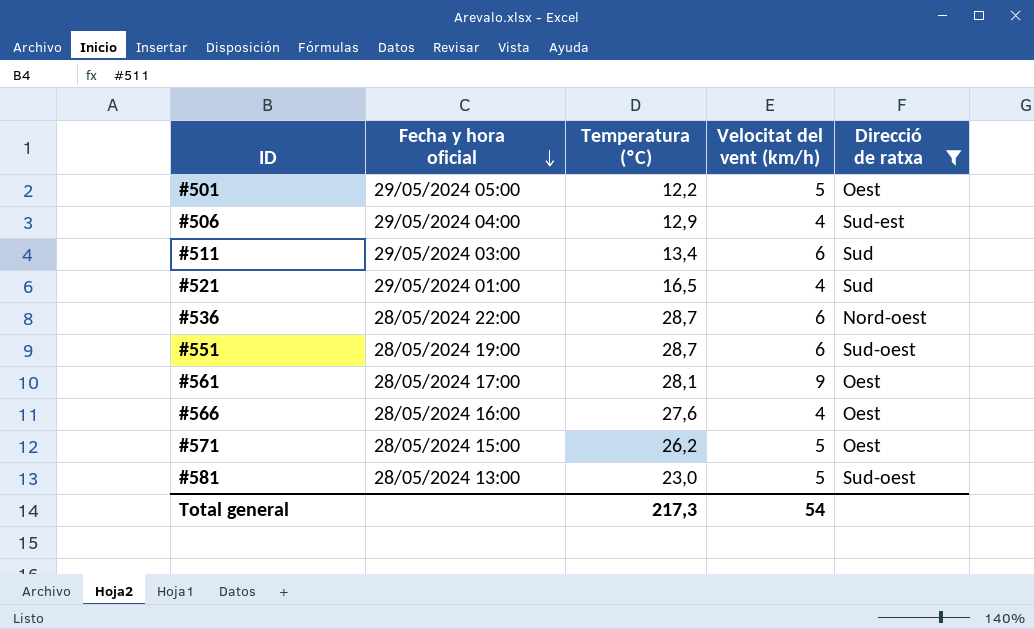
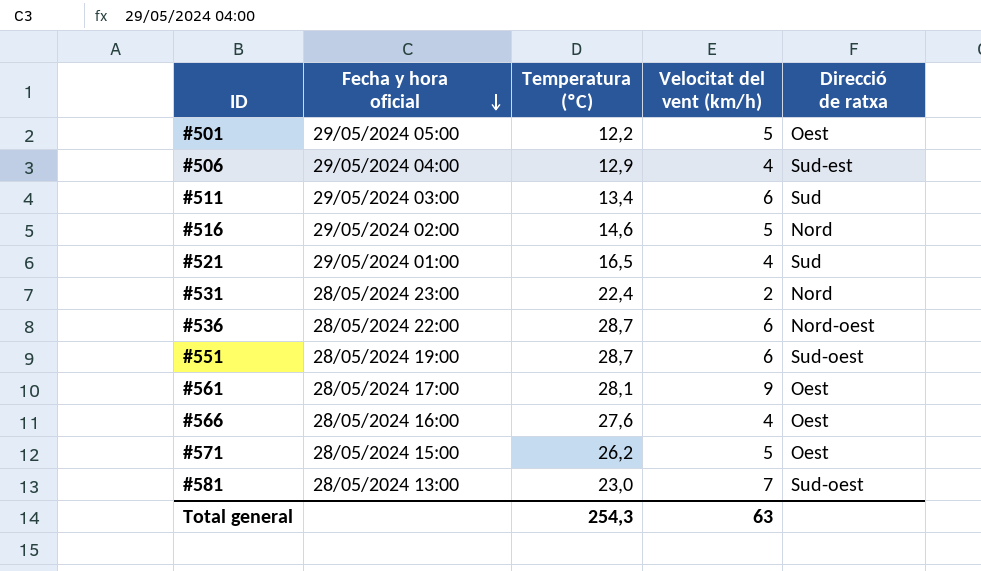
filter: Direcció de ratxa != Nord -> none
#581 | Velocitat del vent (km/h): 5 -> 7
Total general | Temperatura (ºC): 217,3 -> 254,3
Total general | Velocitat del vent (km/h): 54 -> 63

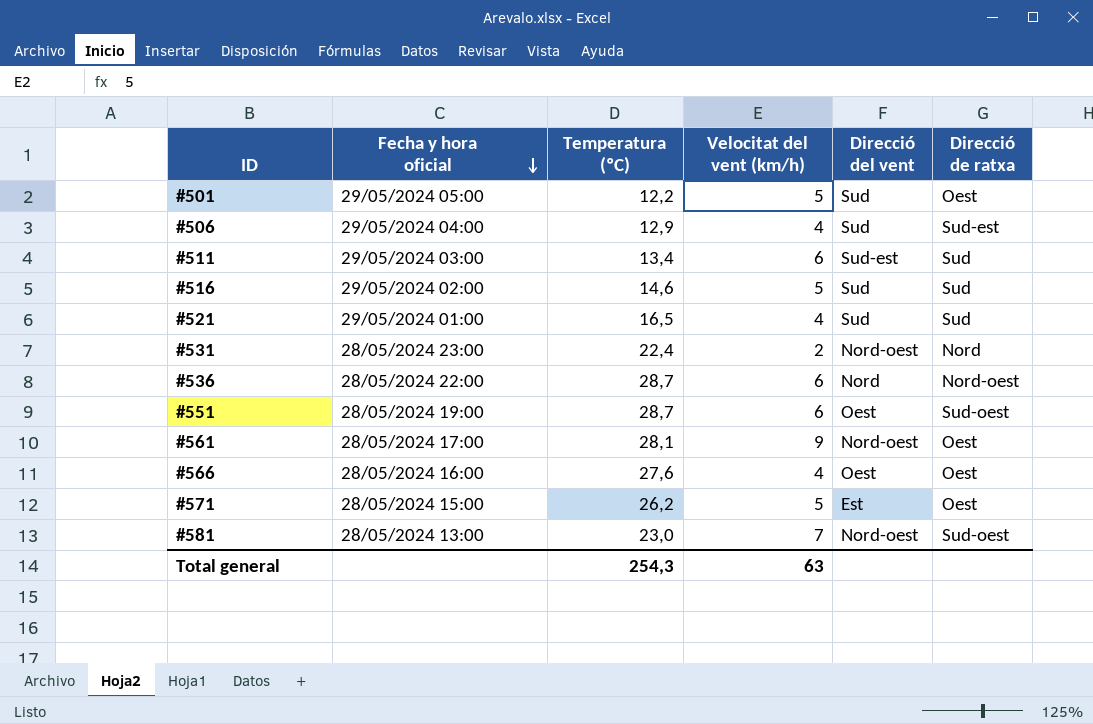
column Direcció del vent | position: none -> 5
#516 | Direcció de ratxa: Nord -> Sud

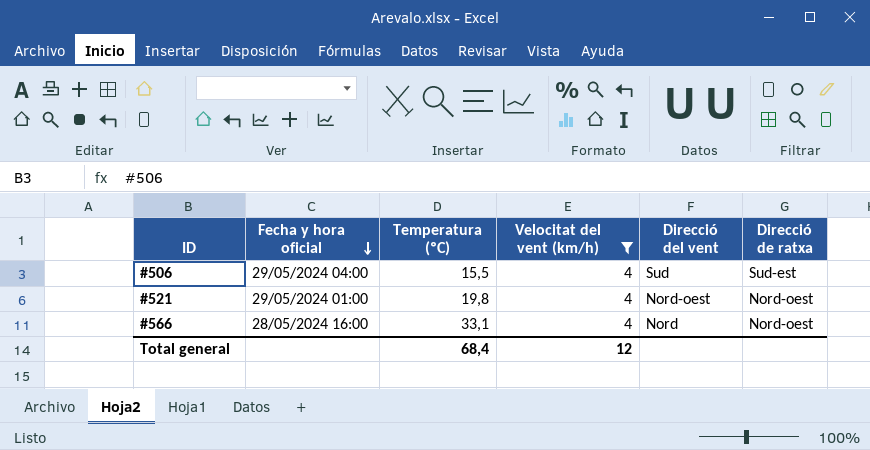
filter: none -> Velocitat del vent (km/h) = 4
#506 | Temperatura (ºC): 12,9 -> 15,5
#521 | Temperatura (ºC): 16,5 -> 19,8
#521 | Direcció del vent: Sud -> Nord-oest
#521 | Direcció de ratxa: Sud -> Nord-oest
#566 | Temperatura (ºC): 27,6 -> 33,1
#566 | Direcció del vent: Oest -> Nord
#566 | Direcció de ratxa: Oest -> Nord-oest
Total general | Temperatura (ºC): 254,3 -> 68,4
Total general | Velocitat del vent (km/h): 63 -> 12

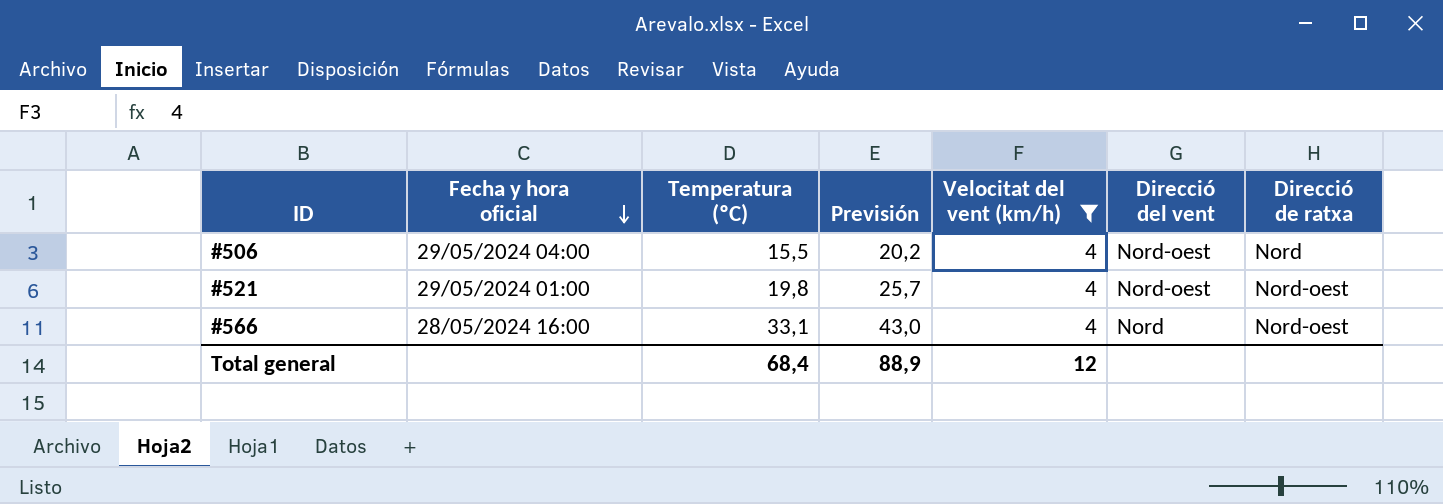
column Previsión | formula: none -> [Temperatura (ºC)] * 1,3
#506 | Direcció del vent: Sud -> Nord-oest
#506 | Direcció de ratxa: Sud-est -> Nord

